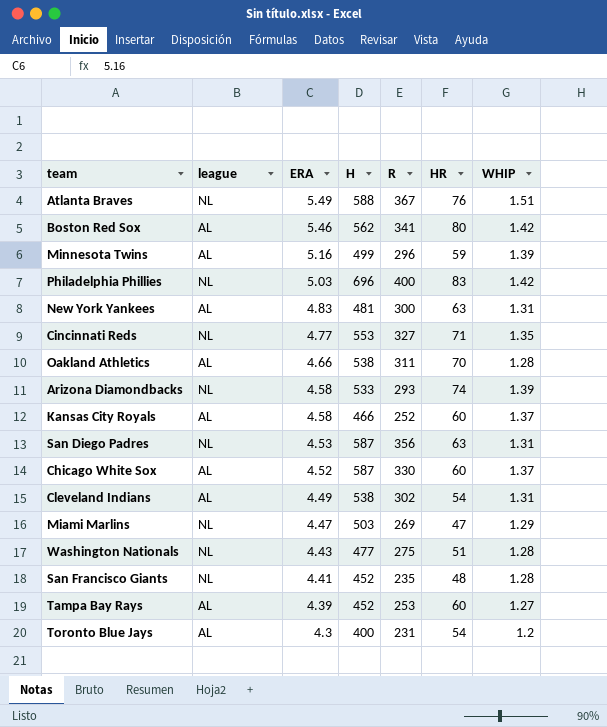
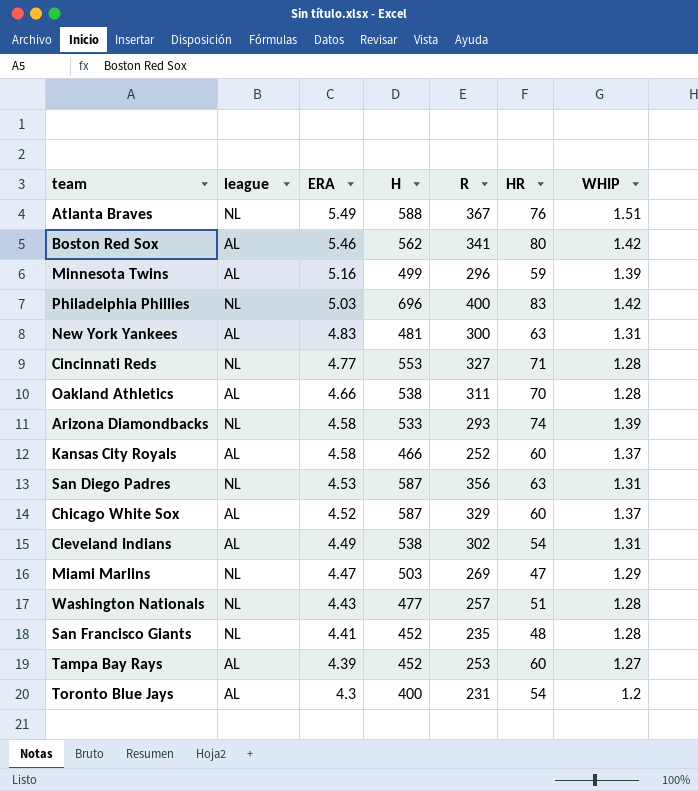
Cincinnati Reds | WHIP: 1.35 -> 1.28
Chicago White Sox | R: 330 -> 329
Washington Nationals | R: 275 -> 257

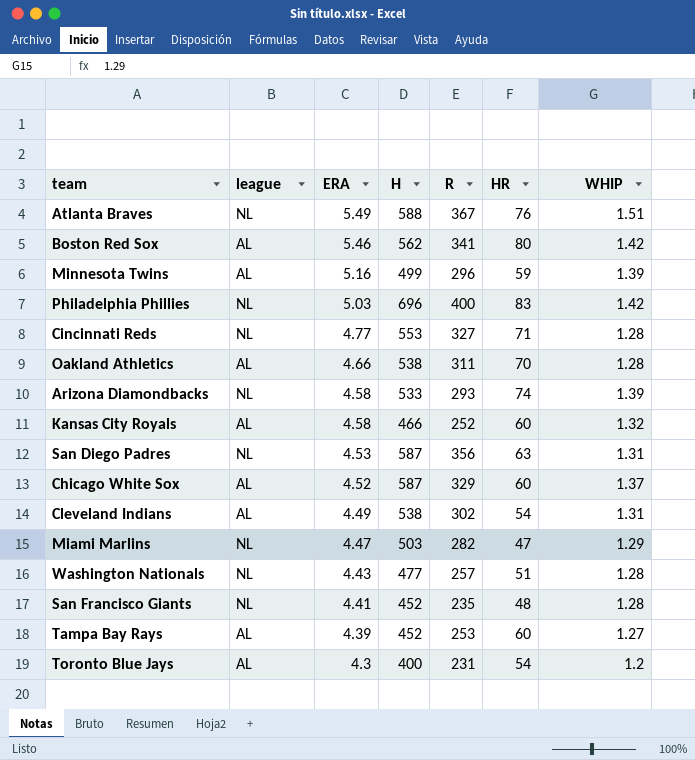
row New York Yankees: AL | 4.83 | 481 | 300 | 63 | 1.31 -> none
Kansas City Royals | WHIP: 1.37 -> 1.32
Miami Marlins | R: 269 -> 282

